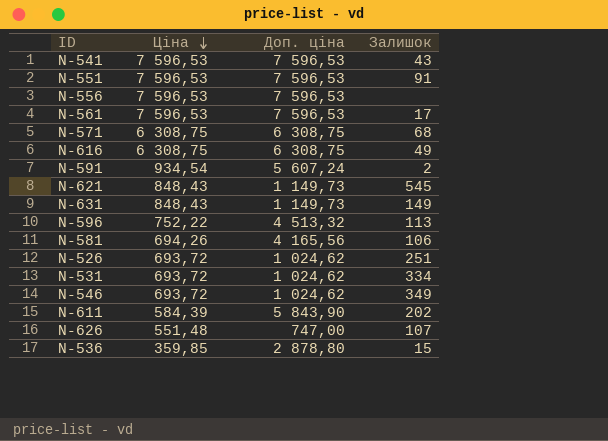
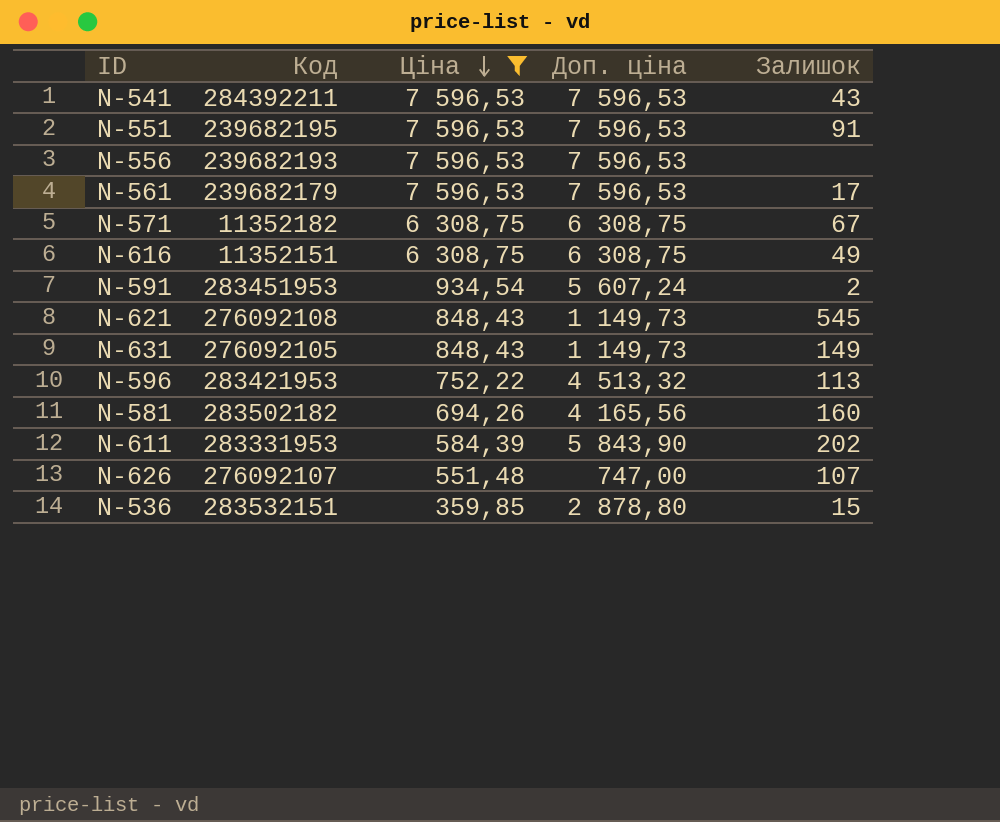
filter: none -> Ціна != 693,72
column Код | position: none -> 2
N-571 | Залишок: 68 -> 67
N-581 | Залишок: 106 -> 160

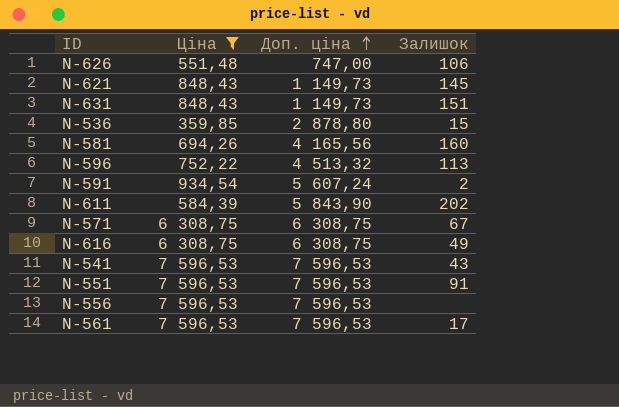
row order: Ціна descending -> Доп. ціна ascending
column Код | position: 2 -> none
N-626 | Залишок: 107 -> 106
N-621 | Залишок: 545 -> 145
N-631 | Залишок: 149 -> 151

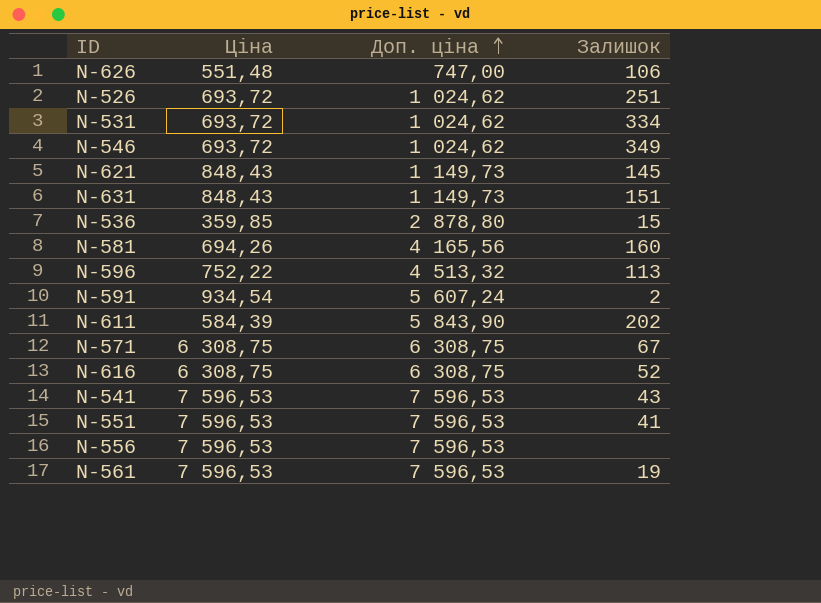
filter: Ціна != 693,72 -> none
N-616 | Залишок: 49 -> 52
N-551 | Залишок: 91 -> 41
N-561 | Залишок: 17 -> 19

